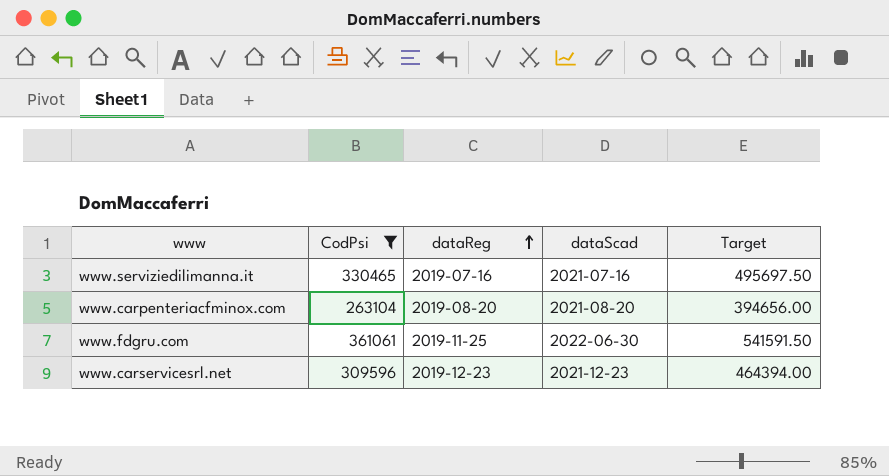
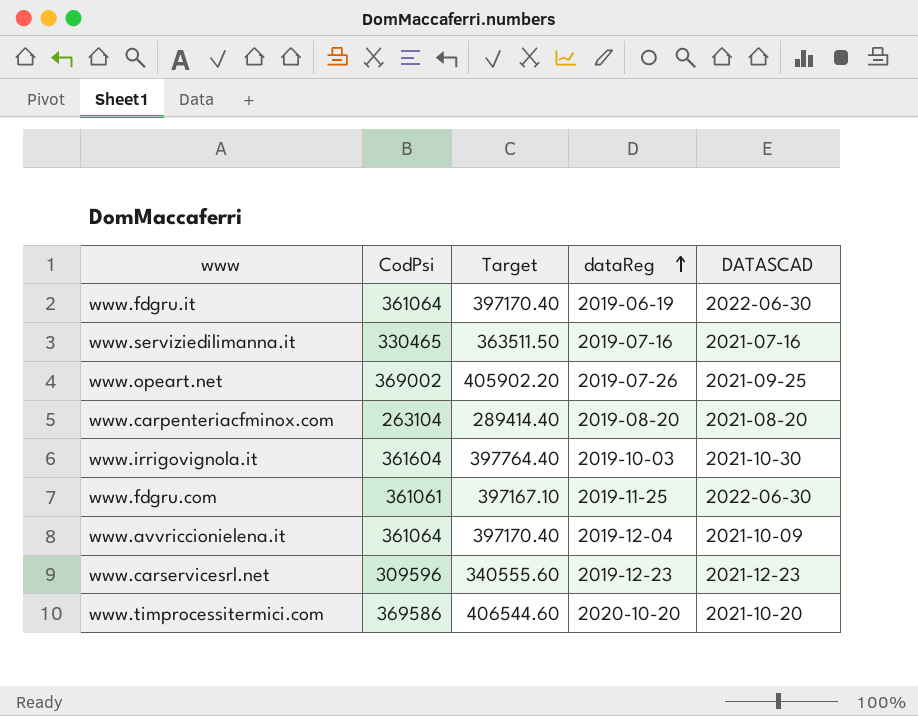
filter: CodPsi <= 361061 -> none
column Target | formula: [CodPsi] * 1.5 -> [CodPsi] * 1.1
column Target | position: 5 -> 3
column name: dataScad -> DATASCAD

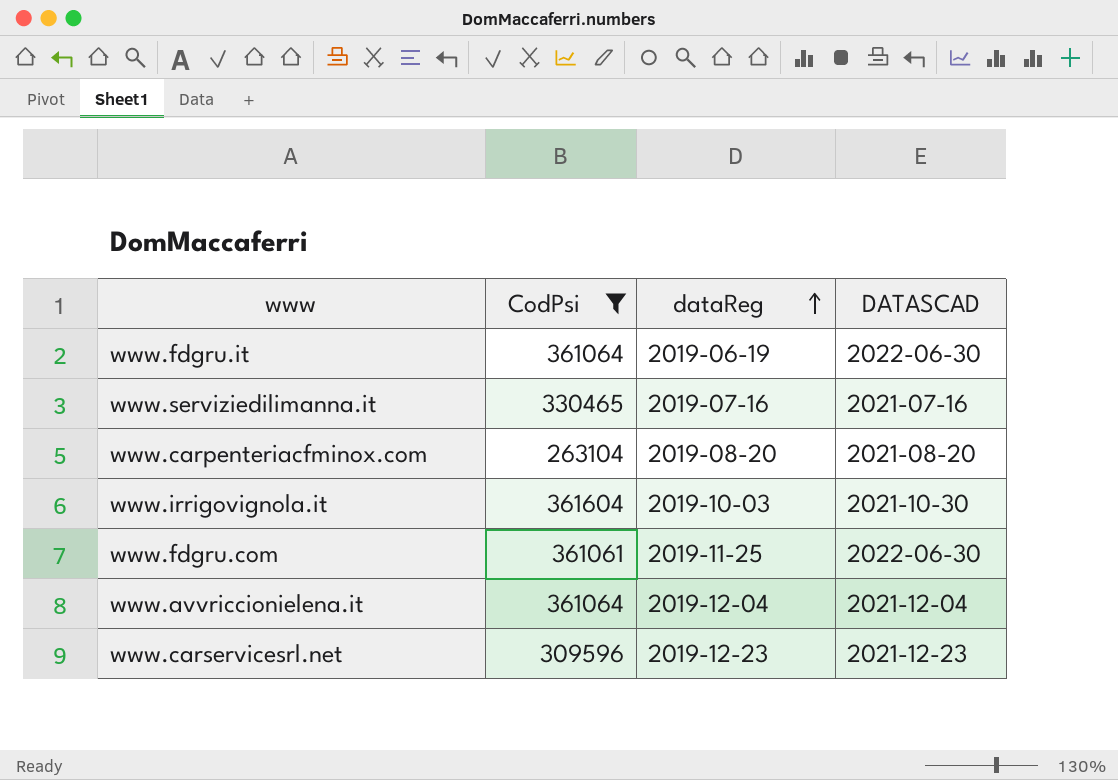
filter: none -> CodPsi <= 361604
column Target | formula: [CodPsi] * 1.1 -> none
www.avvriccionielena.it | DATASCAD: 2021-10-09 -> 2021-12-04

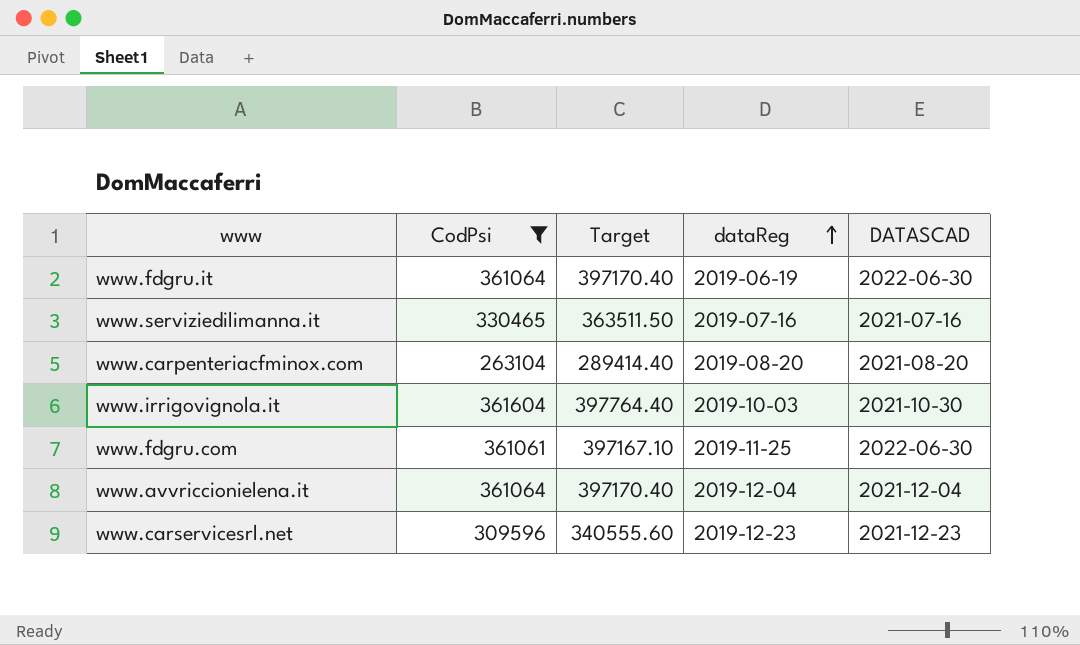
column Target | formula: none -> [CodPsi] * 1.1

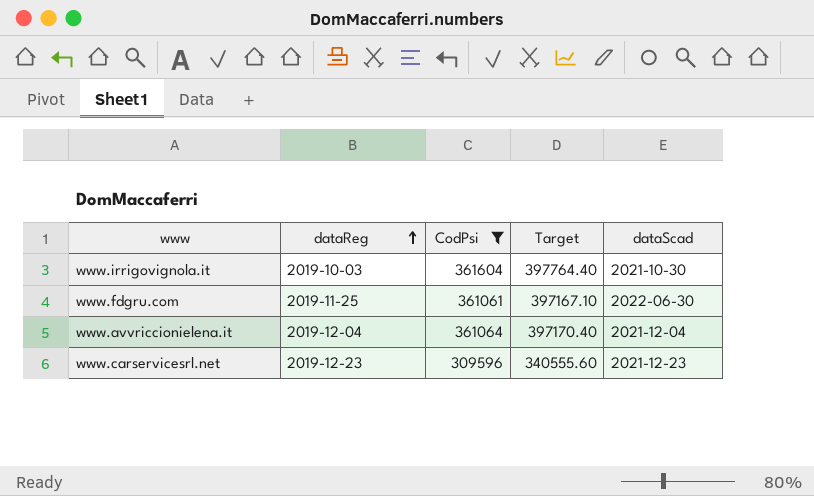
column dataReg | position: 4 -> 2
column name: DATASCAD -> dataScad
row www.fdgru.it: 361064 | 397170.40 | 2019-06-19 | 2022-06-30 -> none
row www.serviziedilimanna.it: 330465 | 363511.50 | 2019-07-16 | 2021-07-16 -> none
row www.carpenteriacfminox.com: 263104 | 289414.40 | 2019-08-20 | 2021-08-20 -> none

